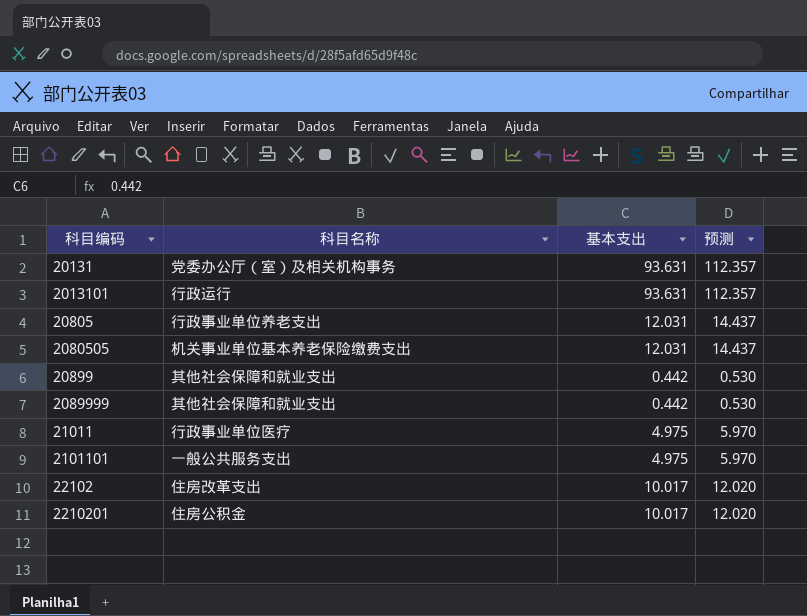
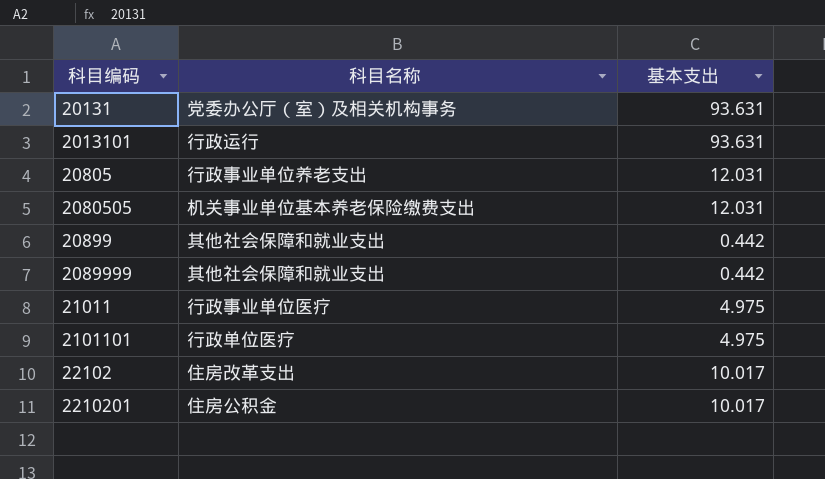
column 预测 | formula: [基本支出] * 1.2 -> none
2101101 | 科目名称: 一般公共服务支出 -> 行政单位医疗

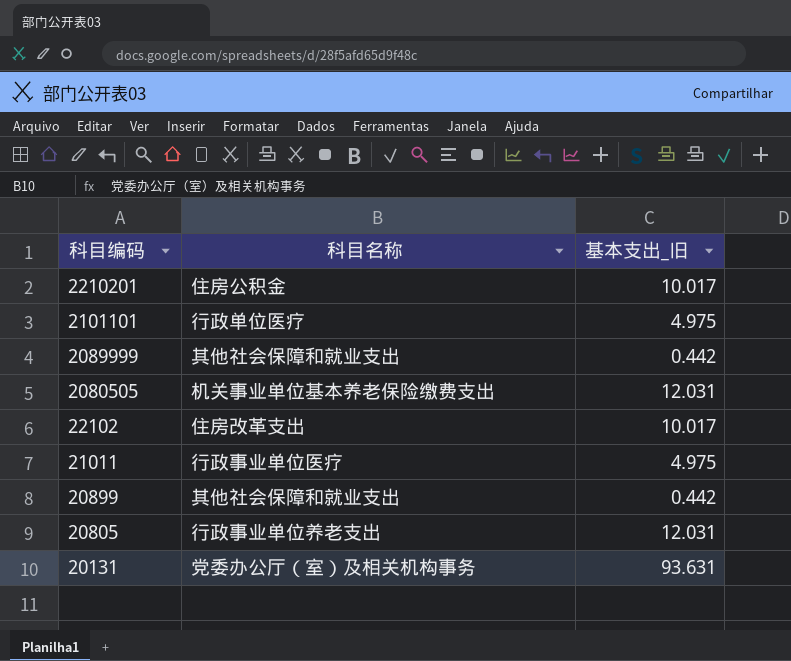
row order: none -> 科目编码 descending
column name: 基本支出 -> 基本支出_旧
row 2013101: 行政运行 | 93.631 -> none

